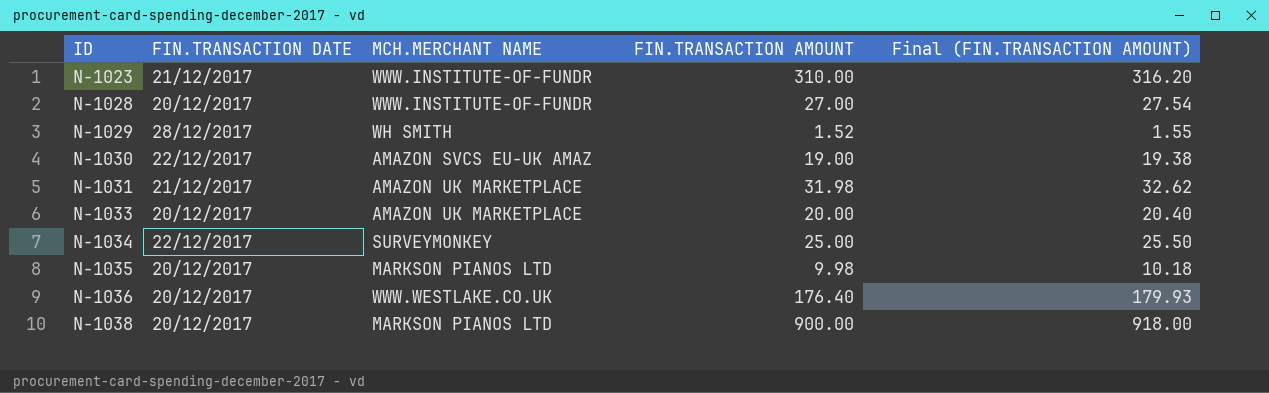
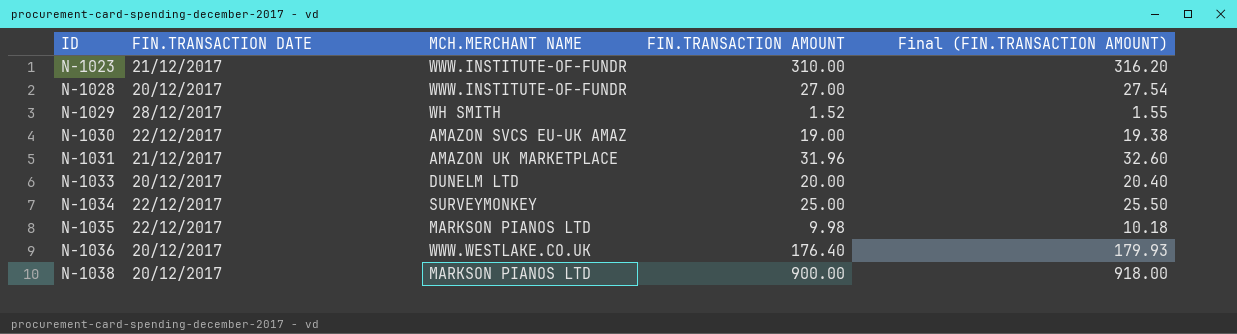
N-1031 | FIN.TRANSACTION AMOUNT: 31.98 -> 31.96
N-1031 | Final (FIN.TRANSACTION AMOUNT): 32.62 -> 32.60
N-1033 | MCH.MERCHANT NAME: AMAZON UK MARKETPLACE -> DUNELM LTD
N-1035 | FIN.TRANSACTION DATE: 20/12/2017 -> 22/12/2017

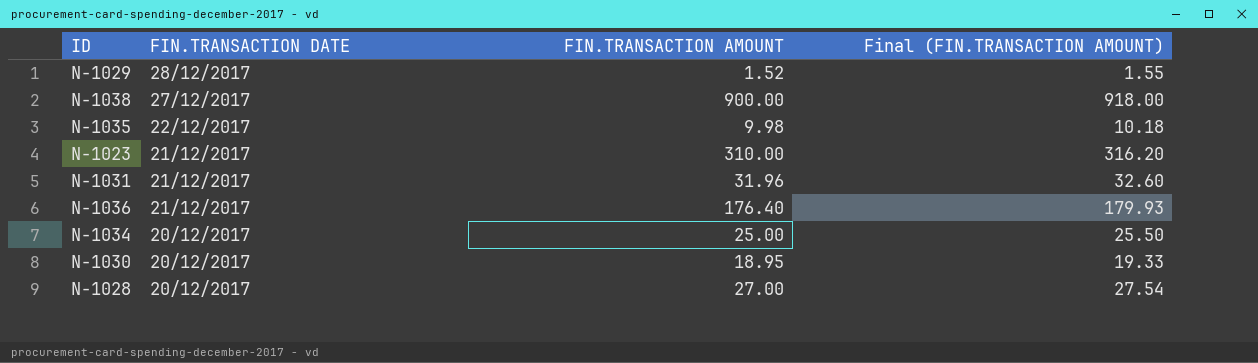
row order: ID ascending -> FIN.TRANSACTION DATE descending
column MCH.MERCHANT NAME | position: 3 -> none
row N-1033: 20/12/2017 | DUNELM LTD | 20.00 | 20.40 -> none
N-1038 | FIN.TRANSACTION DATE: 20/12/2017 -> 27/12/2017
N-1036 | FIN.TRANSACTION DATE: 20/12/2017 -> 21/12/2017
N-1034 | FIN.TRANSACTION DATE: 22/12/2017 -> 20/12/2017
N-1030 | FIN.TRANSACTION DATE: 22/12/2017 -> 20/12/2017
N-1030 | FIN.TRANSACTION AMOUNT: 19.00 -> 18.95
N-1030 | Final (FIN.TRANSACTION AMOUNT): 19.38 -> 19.33

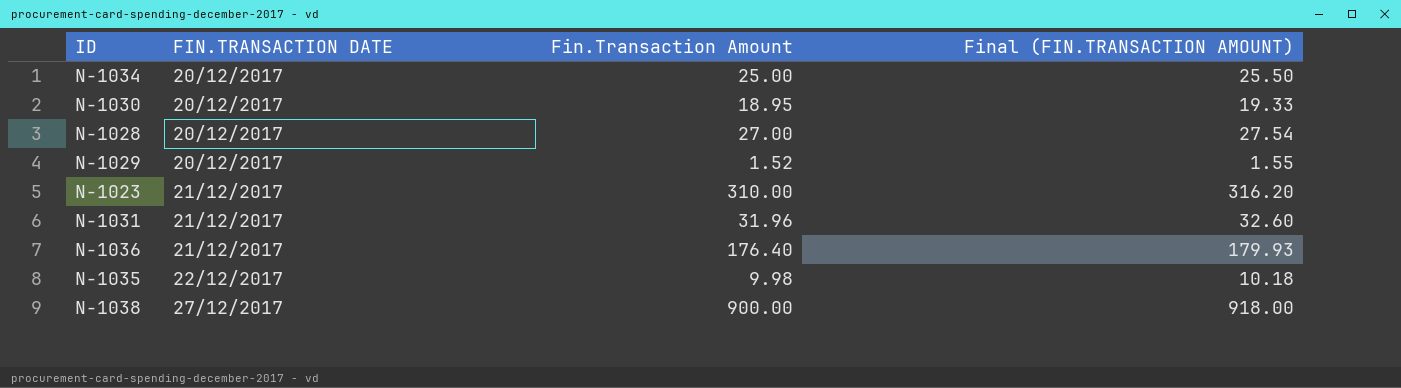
row order: FIN.TRANSACTION DATE descending -> FIN.TRANSACTION DATE ascending
column name: FIN.TRANSACTION AMOUNT -> Fin.Transaction Amount
N-1029 | FIN.TRANSACTION DATE: 28/12/2017 -> 20/12/2017

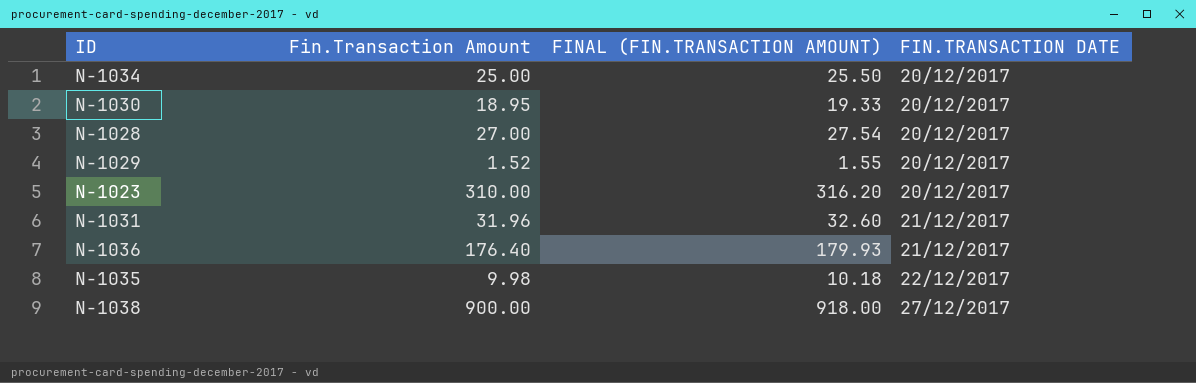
column name: Final (FIN.TRANSACTION AMOUNT) -> FINAL (FIN.TRANSACTION AMOUNT)
column FIN.TRANSACTION DATE | position: 2 -> 4
N-1023 | FIN.TRANSACTION DATE: 21/12/2017 -> 20/12/2017

